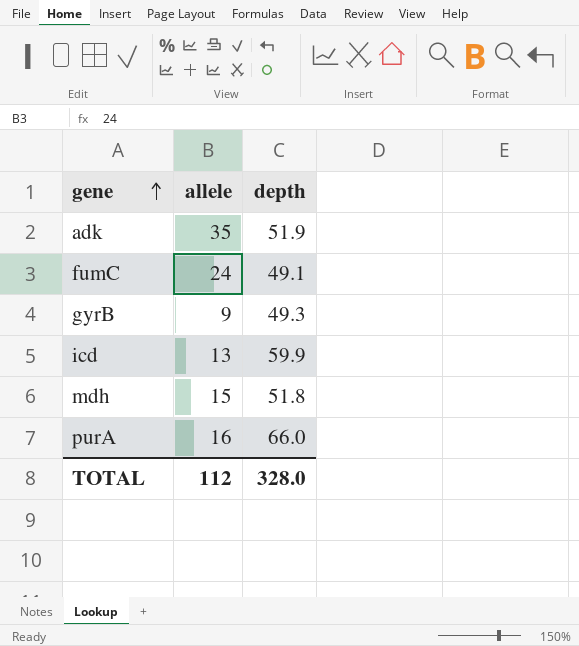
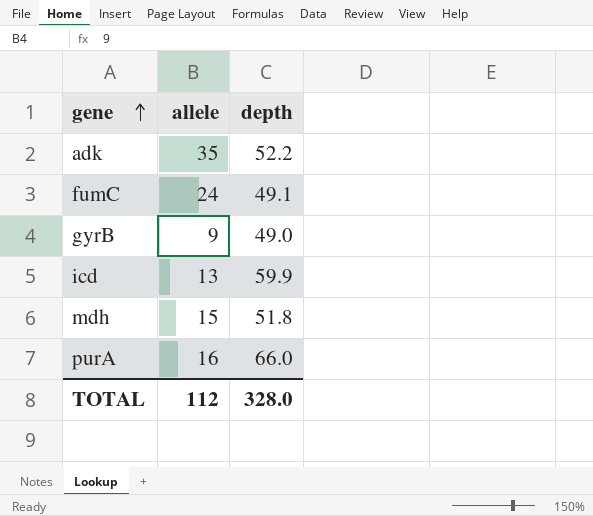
adk | depth: 51.9 -> 52.2
gyrB | depth: 49.3 -> 49.0

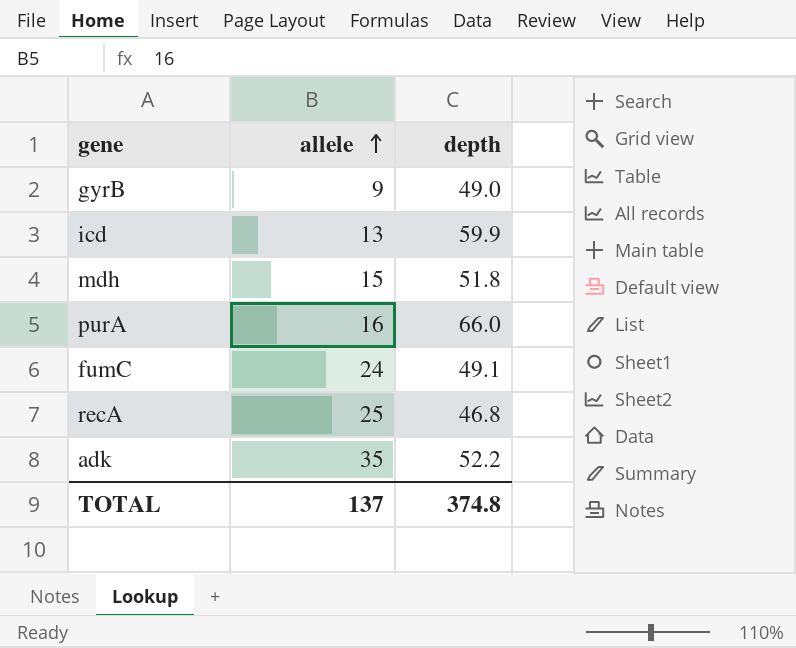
row order: gene ascending -> allele ascending
row recA: none -> 25 | 46.8
TOTAL | allele: 112 -> 137
TOTAL | depth: 328.0 -> 374.8

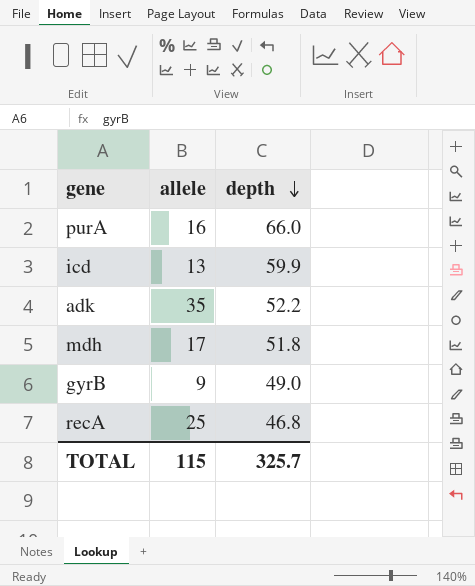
row order: allele ascending -> depth descending
row fumC: 24 | 49.1 -> none
mdh | allele: 15 -> 17
TOTAL | allele: 137 -> 115
TOTAL | depth: 374.8 -> 325.7

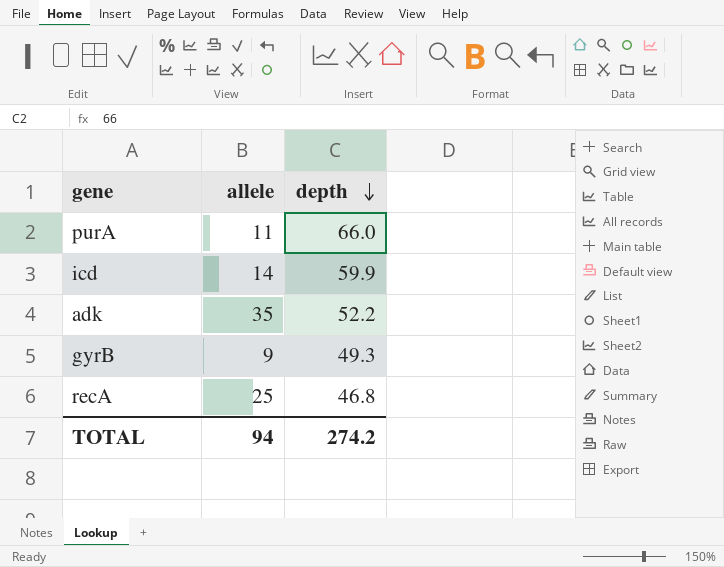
row mdh: 17 | 51.8 -> none
purA | allele: 16 -> 11
icd | allele: 13 -> 14
gyrB | depth: 49.0 -> 49.3
TOTAL | allele: 115 -> 94
TOTAL | depth: 325.7 -> 274.2

